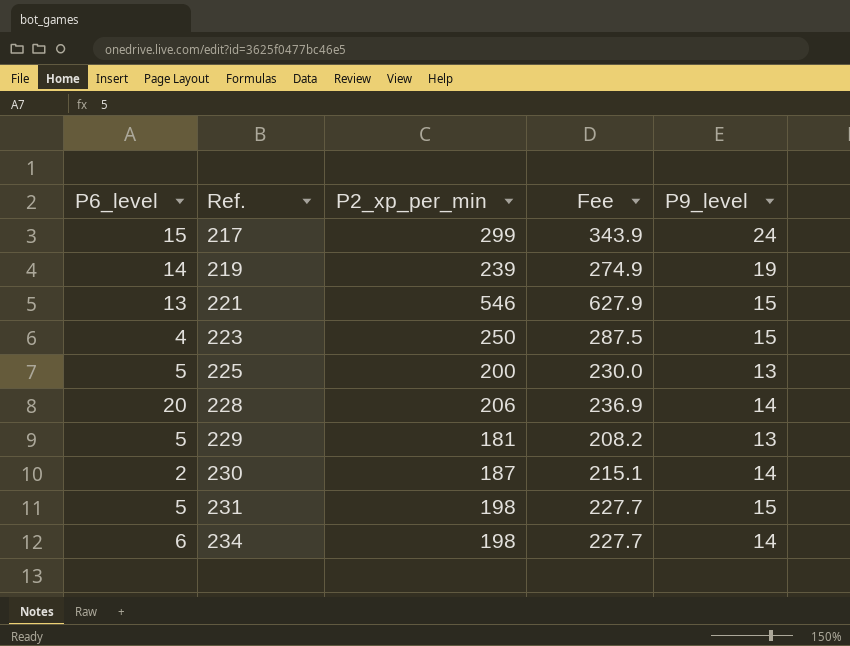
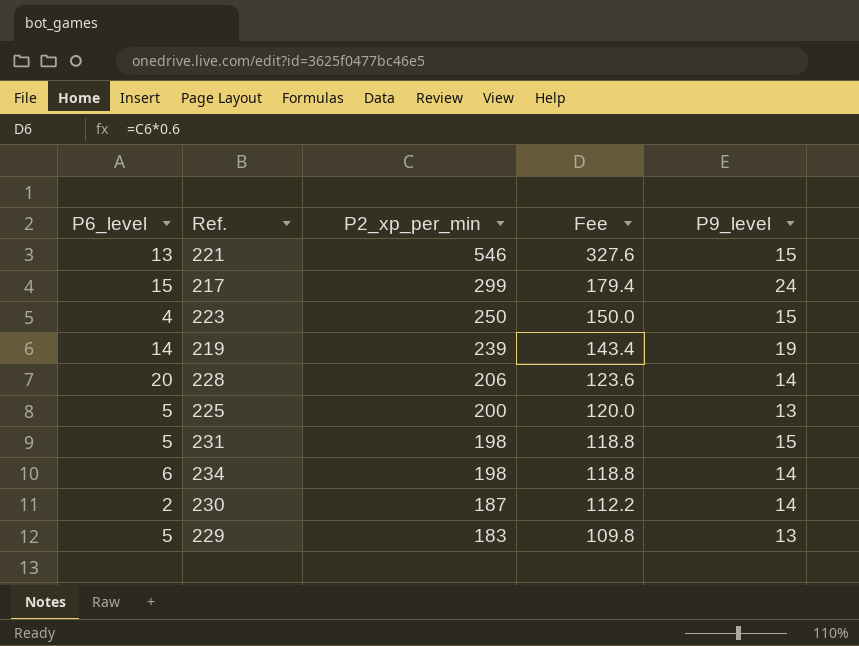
row order: Ref. ascending -> P2_xp_per_min descending
column Fee | formula: [P2_xp_per_min] * 1.15 -> [P2_xp_per_min] * 0.6
229 | P2_xp_per_min: 181 -> 183

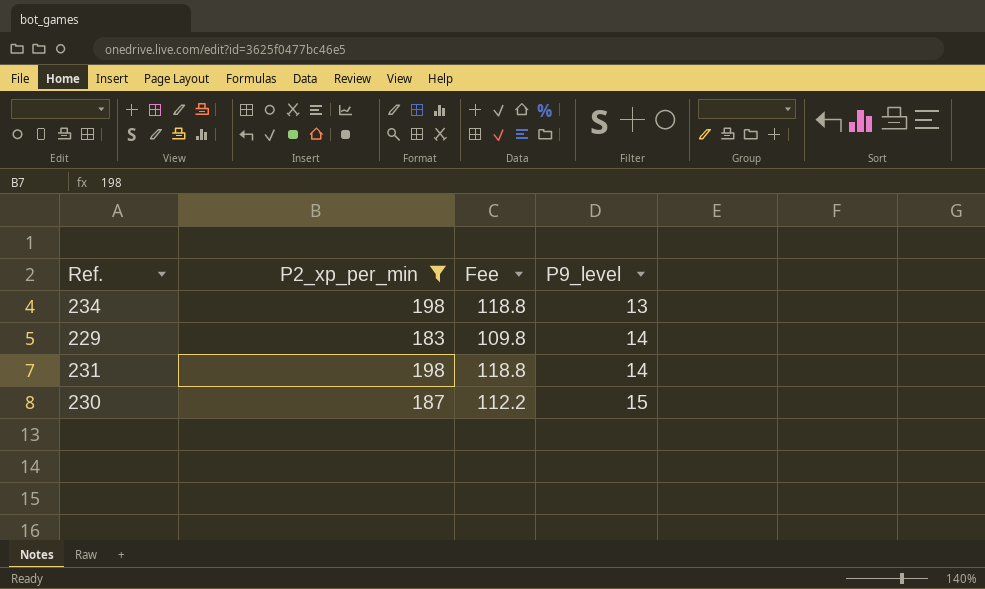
filter: none -> P2_xp_per_min <= 198
row order: P2_xp_per_min descending -> P9_level ascending
column P6_level | position: 1 -> none
234 | P9_level: 14 -> 13
229 | P9_level: 13 -> 14
231 | P9_level: 15 -> 14
230 | P9_level: 14 -> 15

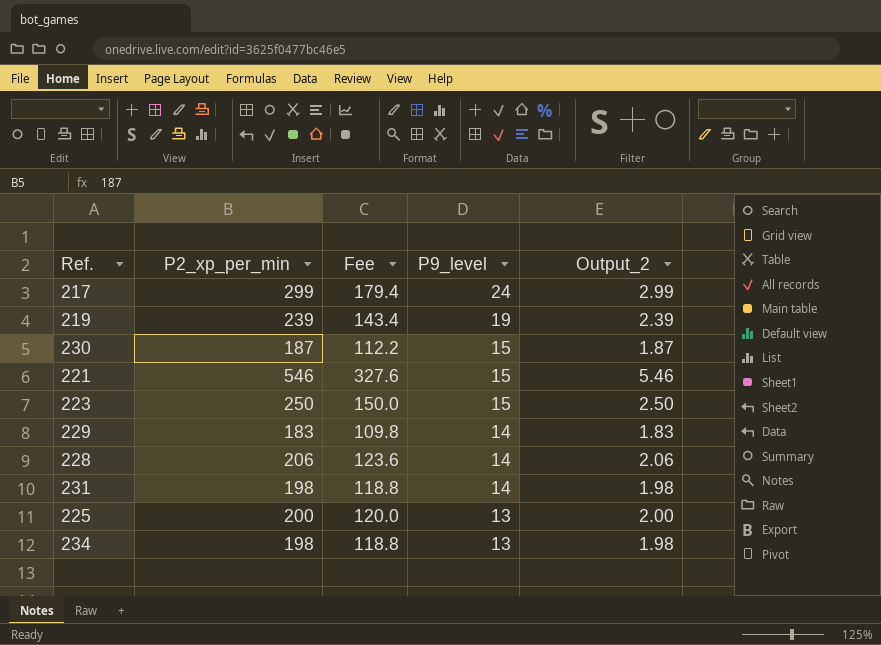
filter: P2_xp_per_min <= 198 -> none
row order: P9_level ascending -> P9_level descending
column Output_2 | formula: none -> [P2_xp_per_min] * 0.01

